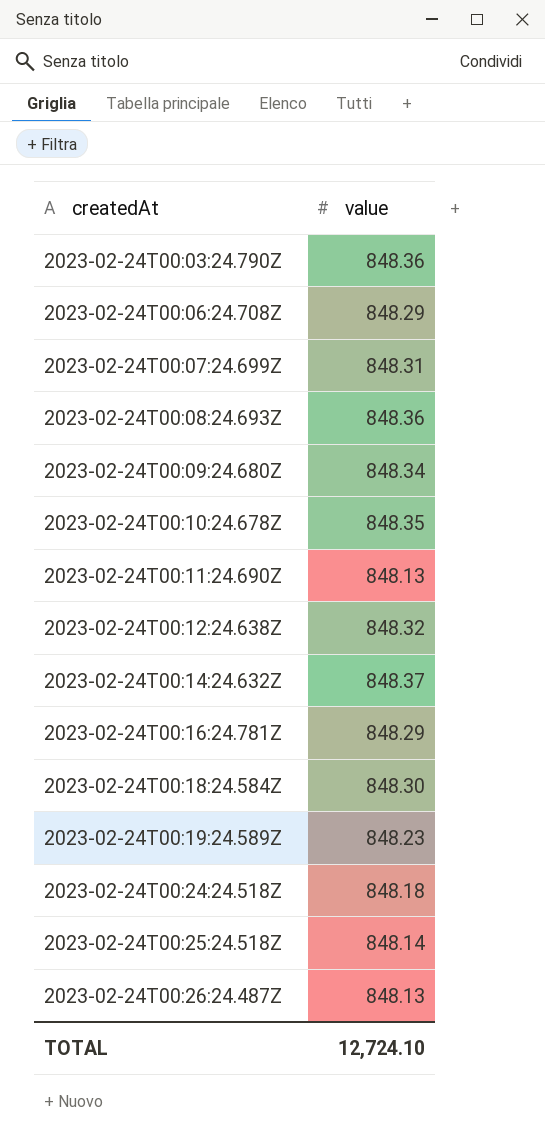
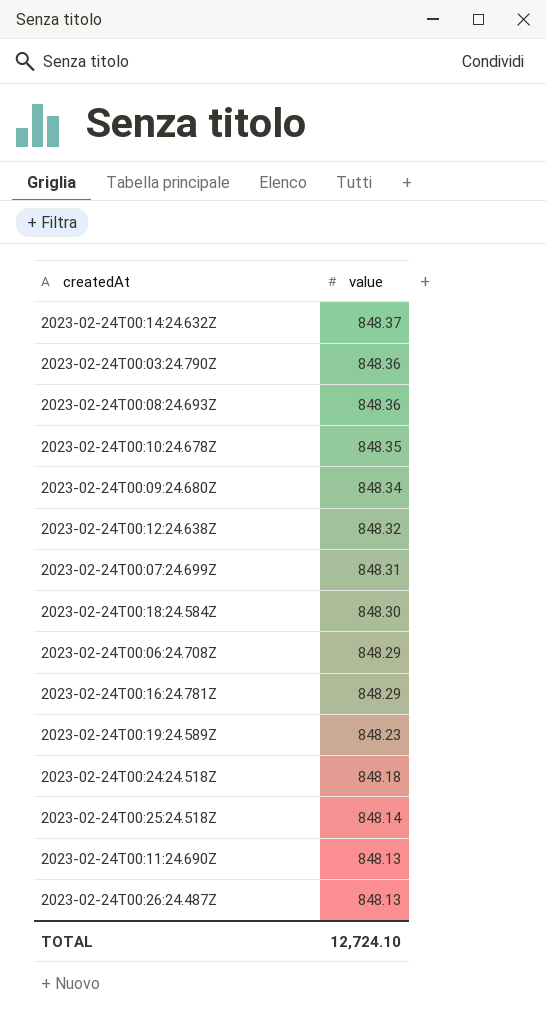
row order: createdAt ascending -> value descending

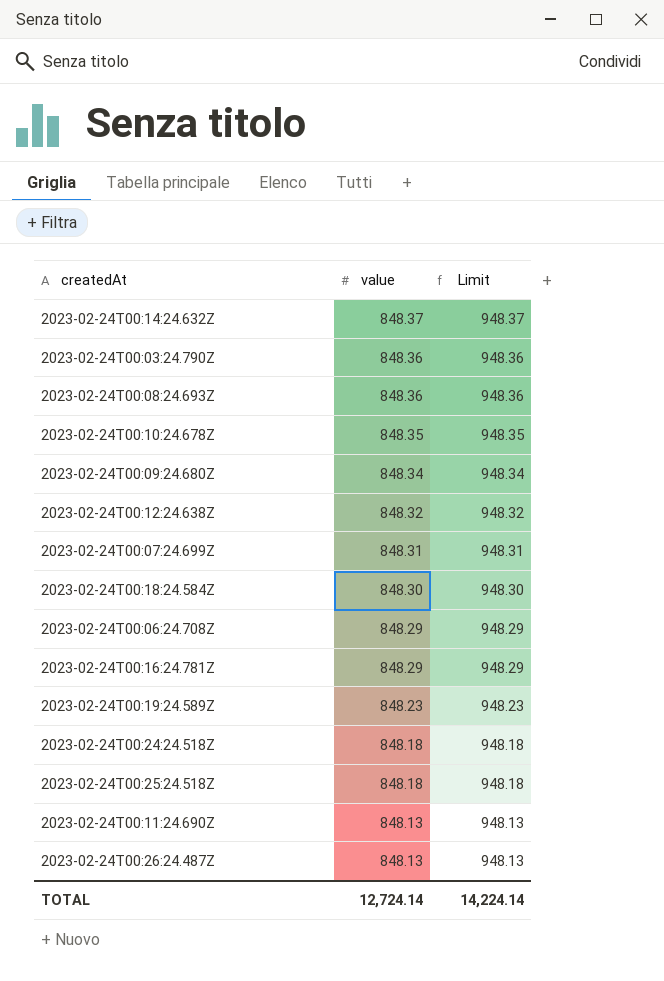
column Limit | formula: none -> [value] + 100
2023-02-24T00:25:24.518Z | value: 848.14 -> 848.18
TOTAL | value: 12,724.10 -> 12,724.14

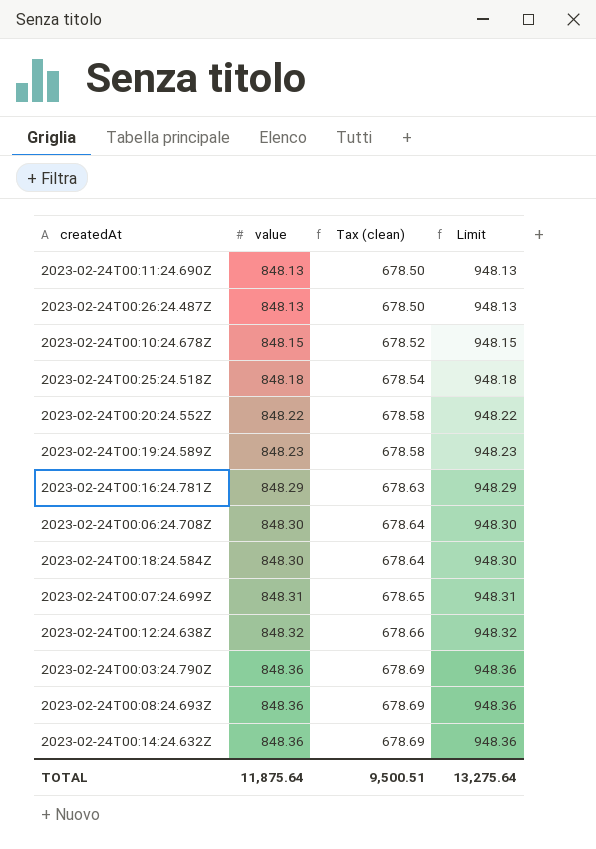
row order: value descending -> value ascending
column Tax (clean) | formula: none -> [value] * 0.8
row 2023-02-24T00:09:24.680Z: 848.34 | 948.34 -> none
row 2023-02-24T00:24:24.518Z: 848.18 | 948.18 -> none
2023-02-24T00:10:24.678Z | value: 848.35 -> 848.15
2023-02-24T00:10:24.678Z | Limit: 948.35 -> 948.15
row 2023-02-24T00:20:24.552Z: none -> 848.22 | 678.58 | 948.22
2023-02-24T00:06:24.708Z | value: 848.29 -> 848.30
2023-02-24T00:06:24.708Z | Limit: 948.29 -> 948.30
2023-02-24T00:14:24.632Z | value: 848.37 -> 848.36
2023-02-24T00:14:24.632Z | Limit: 948.37 -> 948.36
TOTAL | value: 12,724.14 -> 11,875.64
TOTAL | Limit: 14,224.14 -> 13,275.64

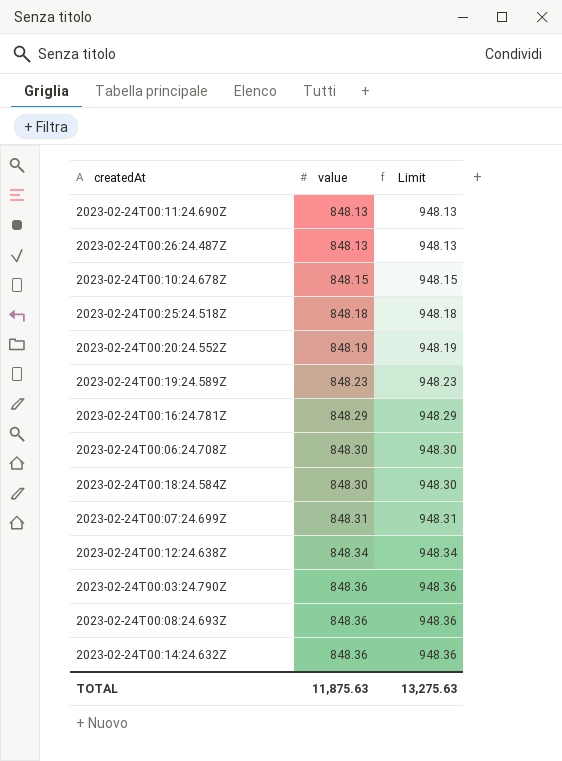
column Tax (clean) | formula: [value] * 0.8 -> none
2023-02-24T00:20:24.552Z | value: 848.22 -> 848.19
2023-02-24T00:20:24.552Z | Limit: 948.22 -> 948.19
2023-02-24T00:12:24.638Z | value: 848.32 -> 848.34
2023-02-24T00:12:24.638Z | Limit: 948.32 -> 948.34
TOTAL | value: 11,875.64 -> 11,875.63
TOTAL | Limit: 13,275.64 -> 13,275.63

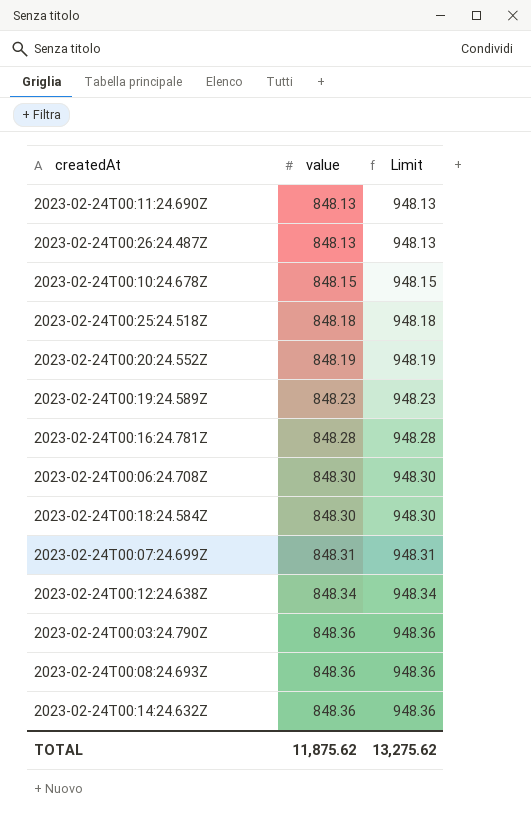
2023-02-24T00:16:24.781Z | value: 848.29 -> 848.28
2023-02-24T00:16:24.781Z | Limit: 948.29 -> 948.28
TOTAL | value: 11,875.63 -> 11,875.62
TOTAL | Limit: 13,275.63 -> 13,275.62

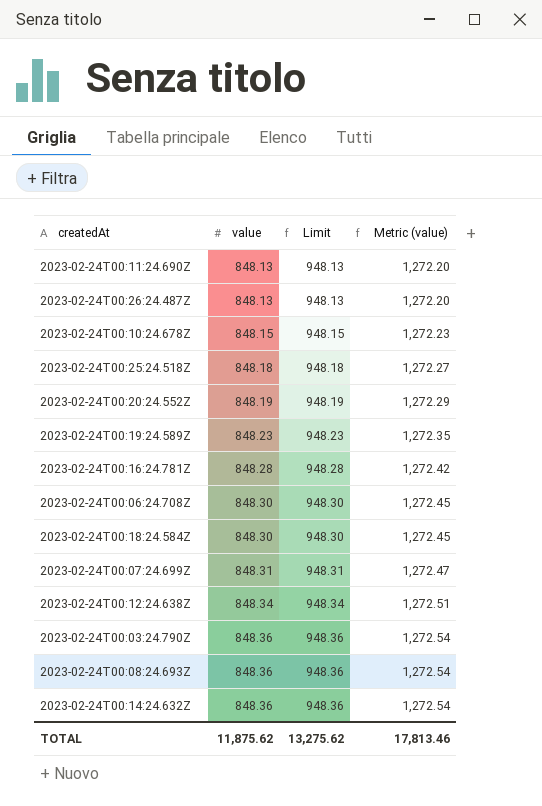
column Metric (value) | formula: none -> [value] * 1.5

